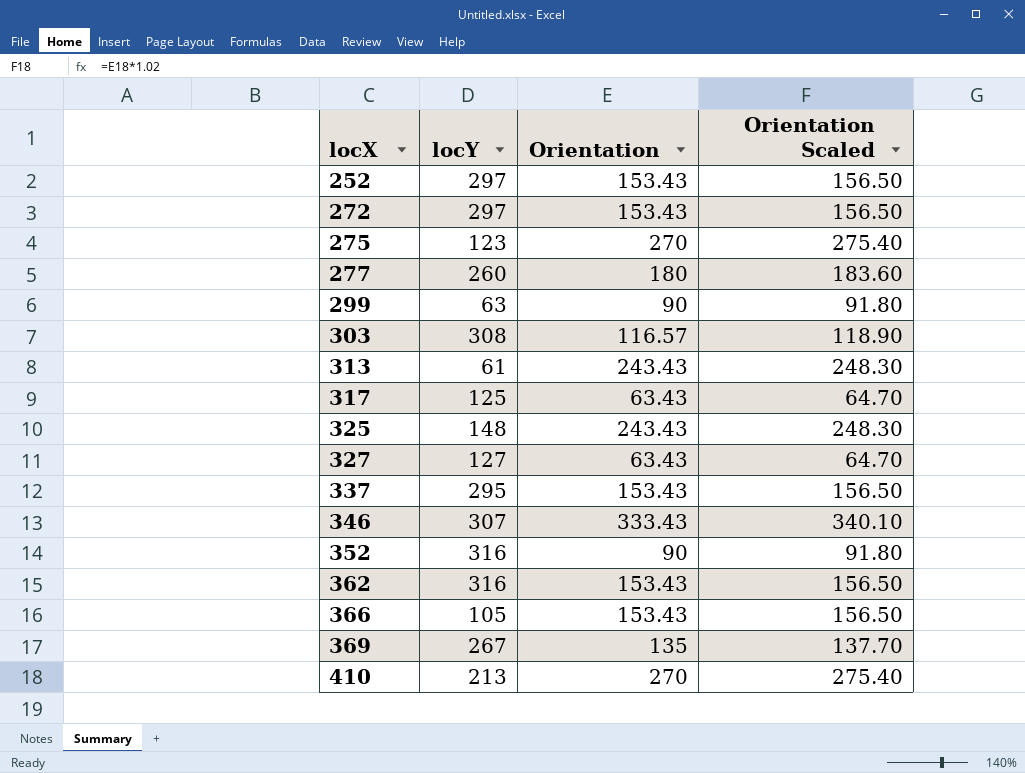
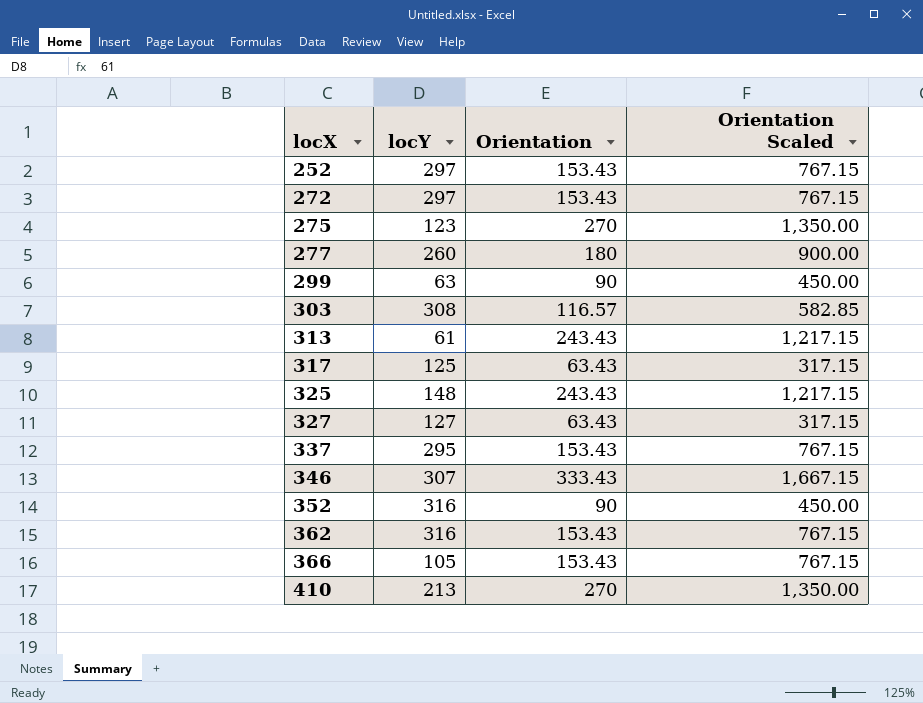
column Orientation Scaled | formula: [Orientation] * 1.02 -> [Orientation] * 5
row 369: 267 | 135 | 137.70 -> none

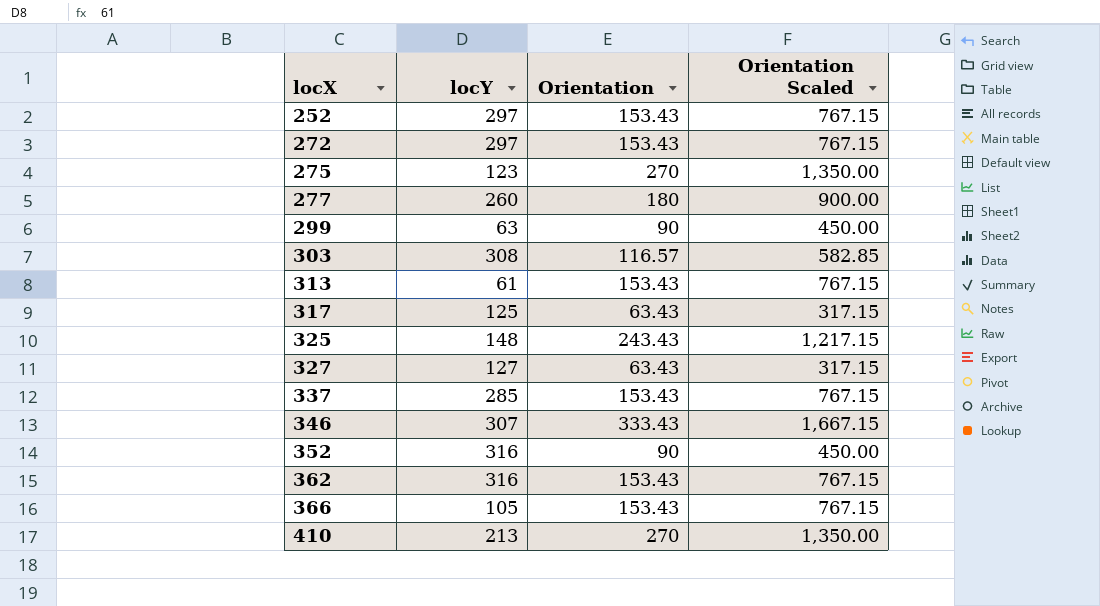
313 | Orientation: 243.43 -> 153.43
313 | Orientation Scaled: 1,217.15 -> 767.15
337 | locY: 295 -> 285

